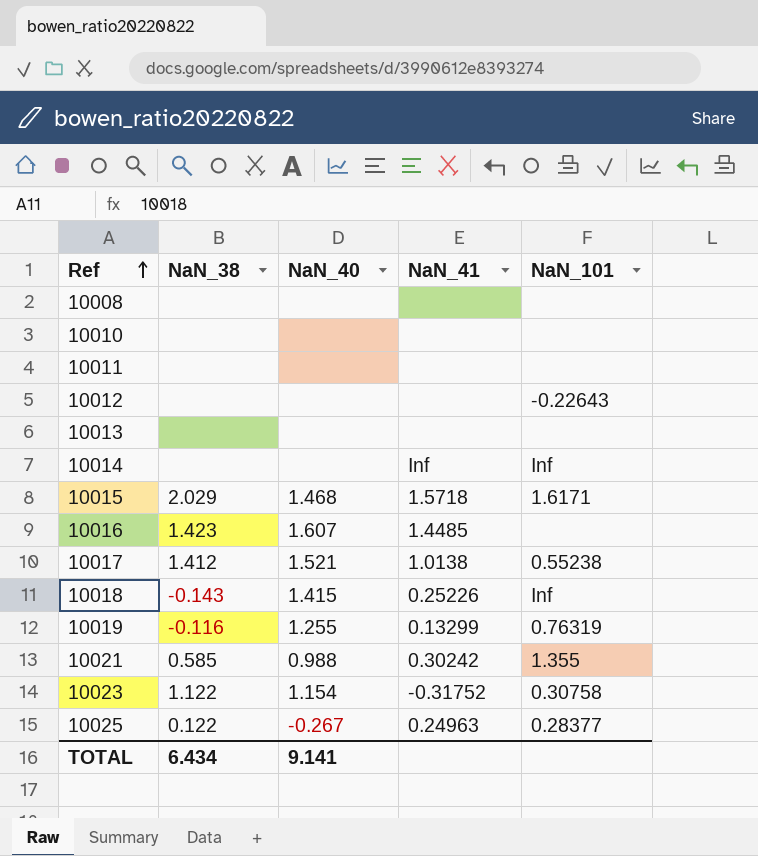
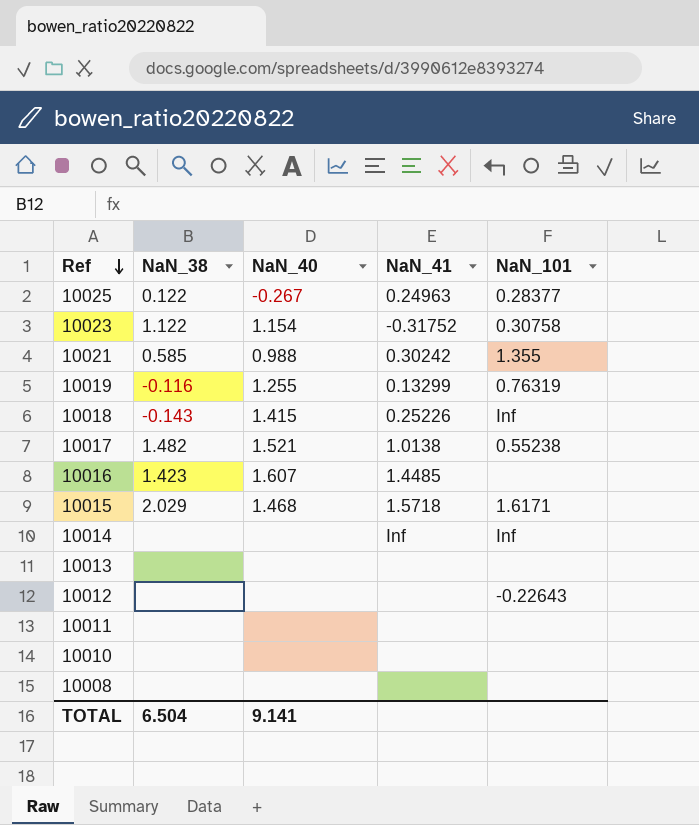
row order: Ref ascending -> Ref descending
10017 | NaN_38: 1.412 -> 1.482
TOTAL | NaN_38: 6.434 -> 6.504

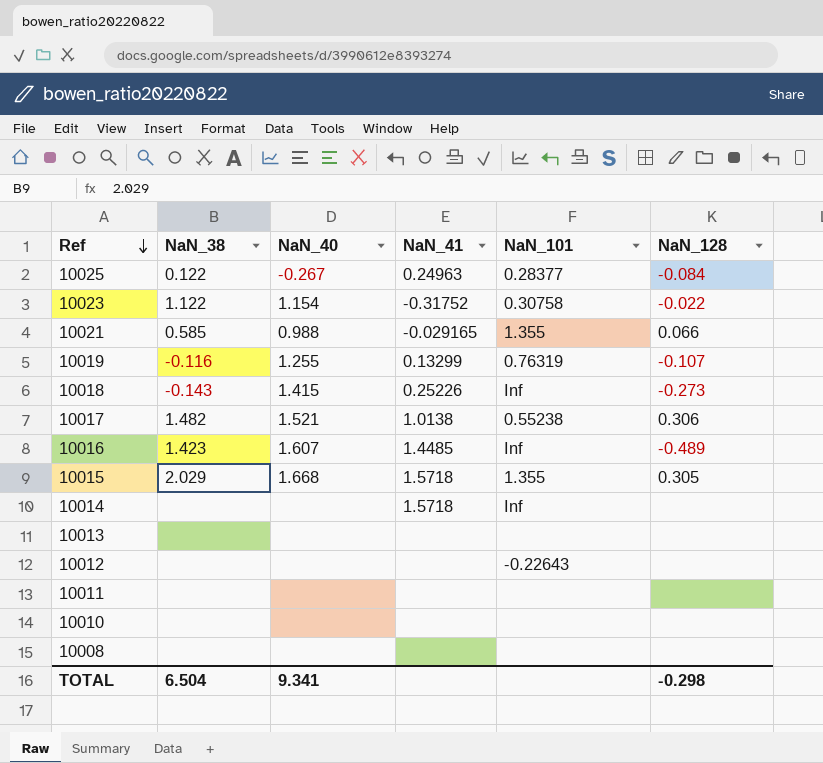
column NaN_128 | position: none -> 6
10021 | NaN_41: 0.30242 -> -0.029165
10016 | NaN_101: none -> Inf
10015 | NaN_40: 1.468 -> 1.668
10015 | NaN_101: 1.6171 -> 1.355
10014 | NaN_41: Inf -> 1.5718
TOTAL | NaN_40: 9.141 -> 9.341

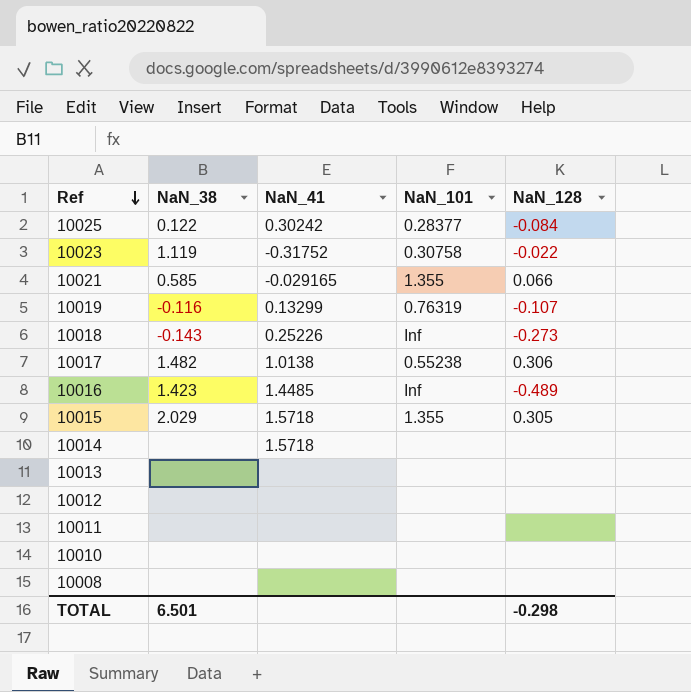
column NaN_40 | position: 3 -> none
10025 | NaN_41: 0.24963 -> 0.30242
10023 | NaN_38: 1.122 -> 1.119
10014 | NaN_101: Inf -> none
10012 | NaN_101: -0.22643 -> none
TOTAL | NaN_38: 6.504 -> 6.501

